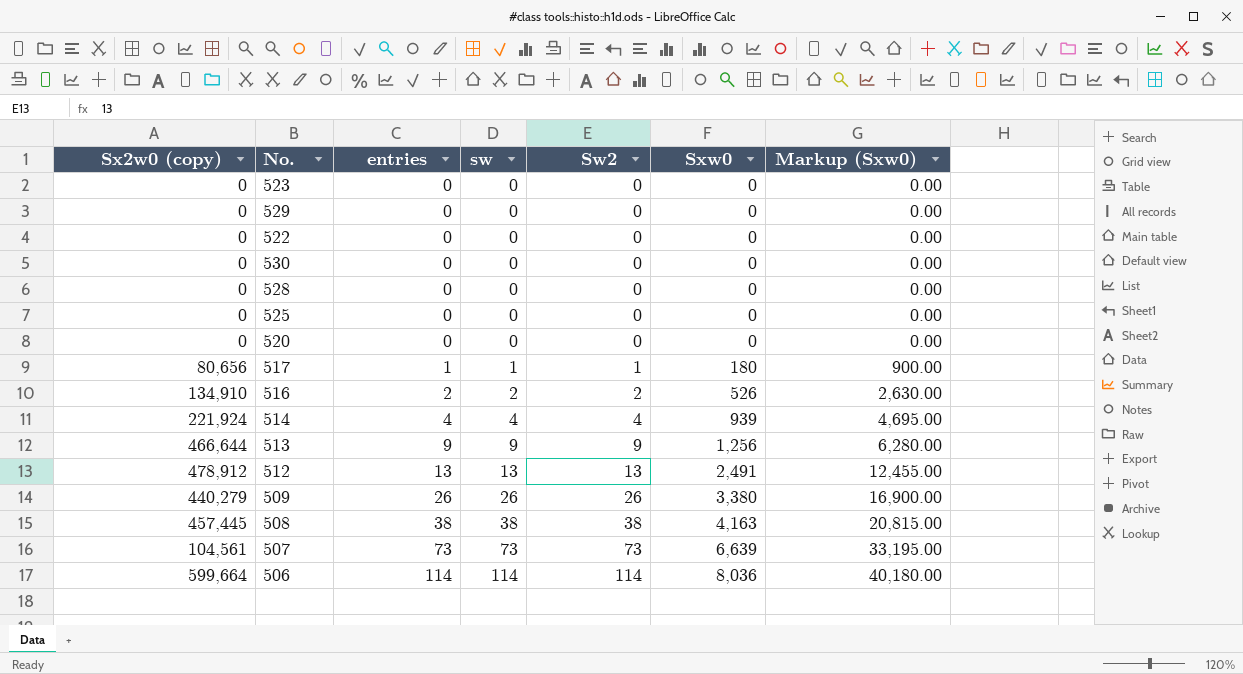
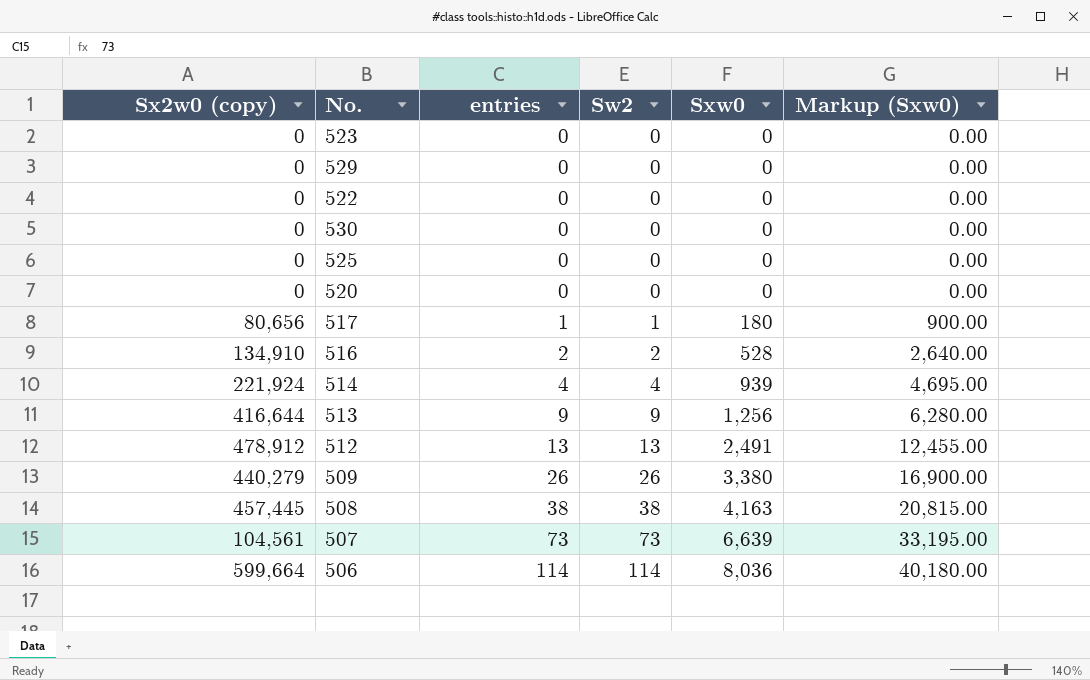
column sw | position: 4 -> none
row 528: 0 | 0 | 0 | 0 | 0 | 0.00 -> none
516 | Sxw0: 526 -> 528
516 | Markup (Sxw0): 2,630.00 -> 2,640.00
513 | Sx2w0 (copy): 466,644 -> 416,644

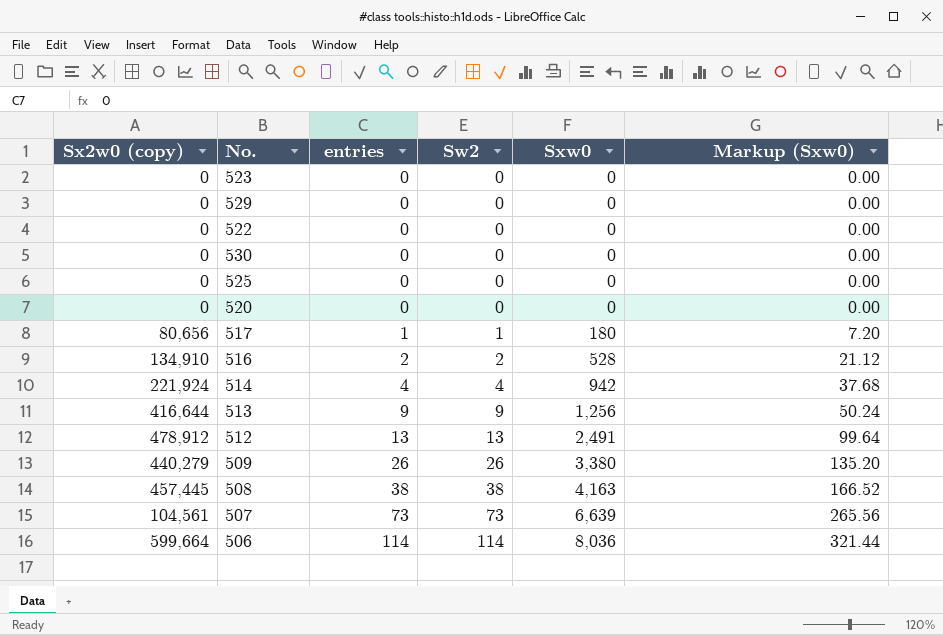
column Markup (Sxw0) | formula: [Sxw0] * 5 -> [Sxw0] * 0.04
514 | Sxw0: 939 -> 942

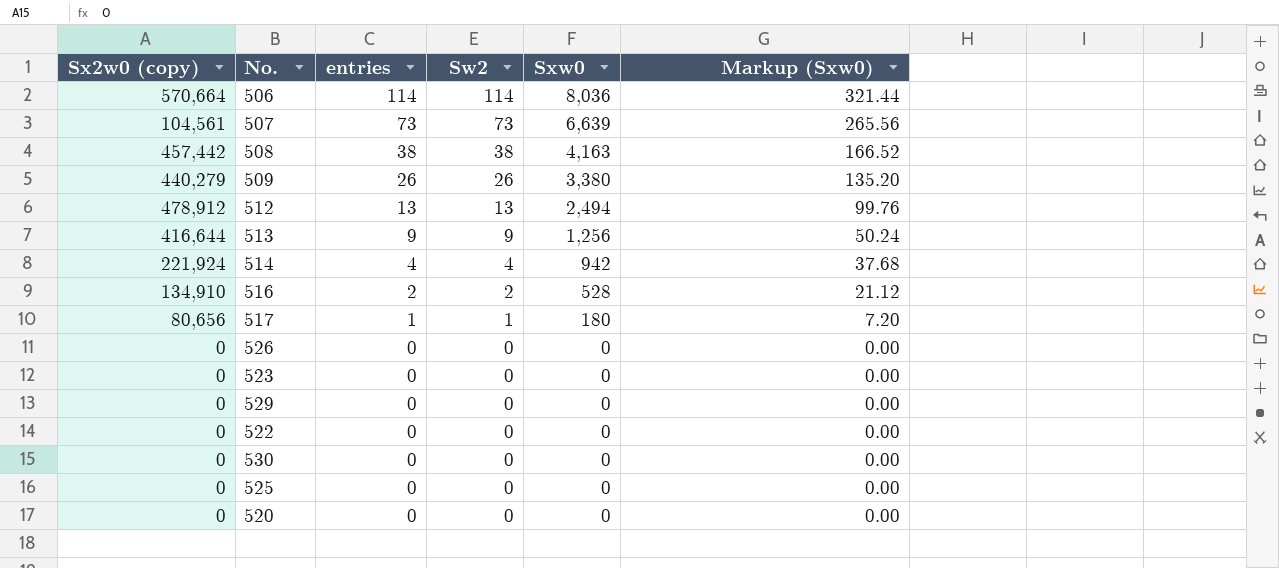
row order: entries ascending -> entries descending
506 | Sx2w0 (copy): 599,664 -> 570,664
508 | Sx2w0 (copy): 457,445 -> 457,442
512 | Sxw0: 2,491 -> 2,494
512 | Markup (Sxw0): 99.64 -> 99.76
row 526: none -> 0 | 0 | 0 | 0 | 0.00

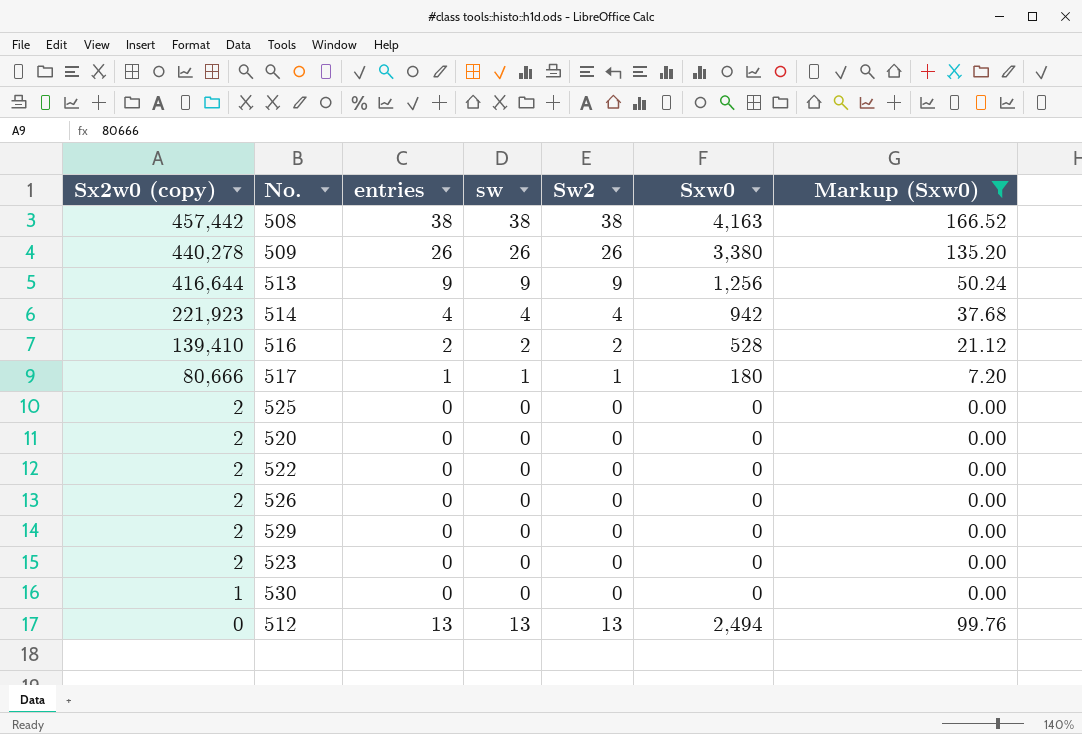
filter: none -> Markup (Sxw0) <= 166.52
row order: entries descending -> Sx2w0 (copy) descending
column sw | position: none -> 4
509 | Sx2w0 (copy): 440,279 -> 440,278
514 | Sx2w0 (copy): 221,924 -> 221,923
516 | Sx2w0 (copy): 134,910 -> 139,410
517 | Sx2w0 (copy): 80,656 -> 80,666
525 | Sx2w0 (copy): 0 -> 2
520 | Sx2w0 (copy): 0 -> 2
522 | Sx2w0 (copy): 0 -> 2
526 | Sx2w0 (copy): 0 -> 2
529 | Sx2w0 (copy): 0 -> 2
523 | Sx2w0 (copy): 0 -> 2
530 | Sx2w0 (copy): 0 -> 1
512 | Sx2w0 (copy): 478,912 -> 0

